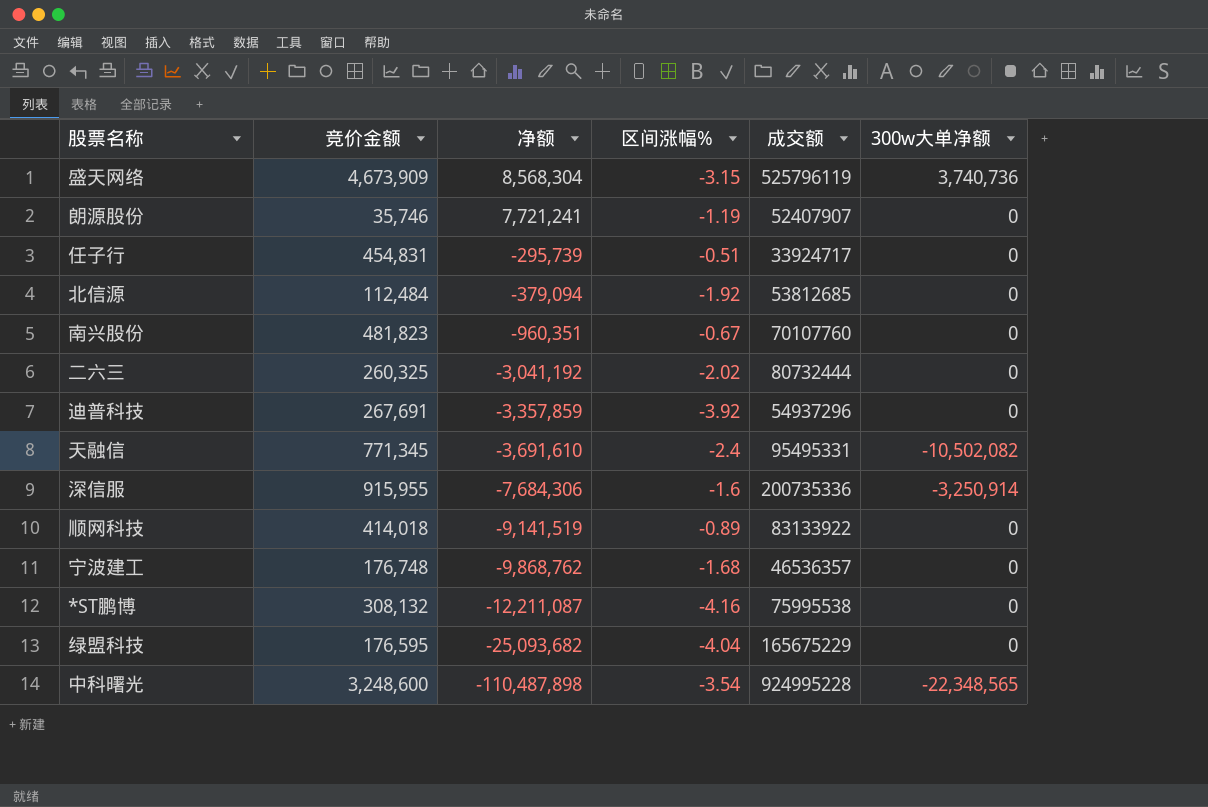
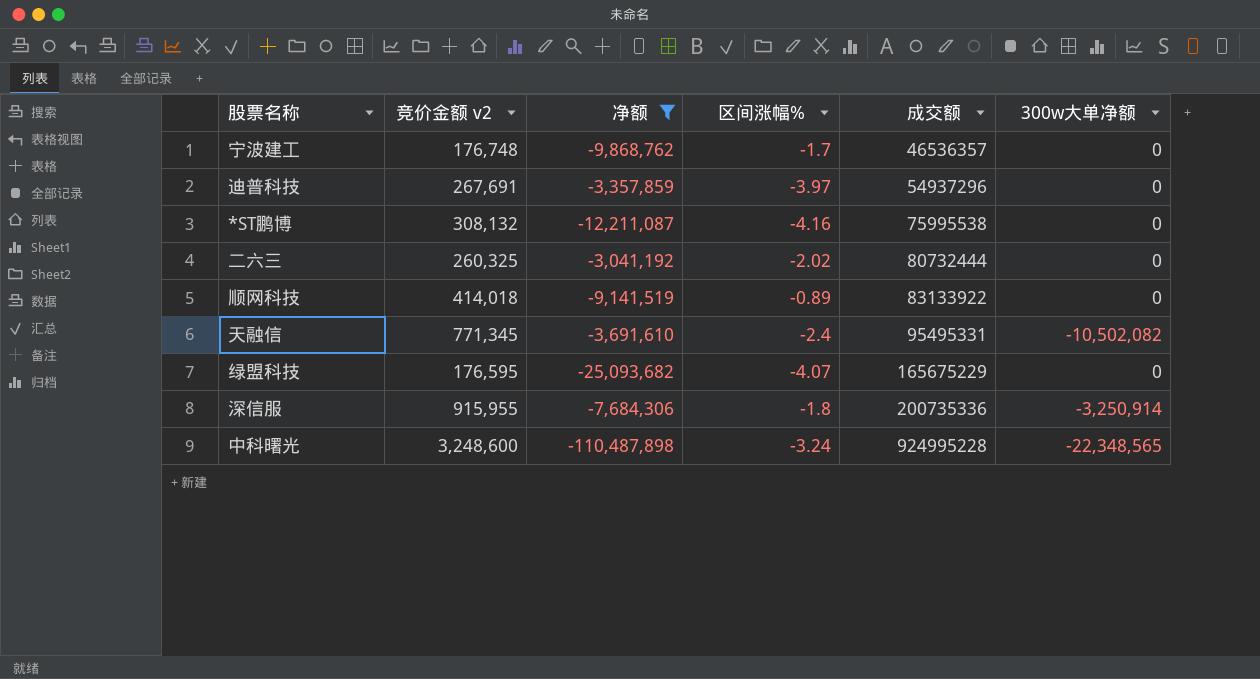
filter: none -> 净额 <= -3,041,192
row order: 净额 descending -> 成交额 ascending
column name: 竞价金额 -> 竞价金额 v2
宁波建工 | 区间涨幅%: -1.68 -> -1.7
迪普科技 | 区间涨幅%: -3.92 -> -3.97
绿盟科技 | 区间涨幅%: -4.04 -> -4.07
深信服 | 区间涨幅%: -1.6 -> -1.8
中科曙光 | 区间涨幅%: -3.54 -> -3.24

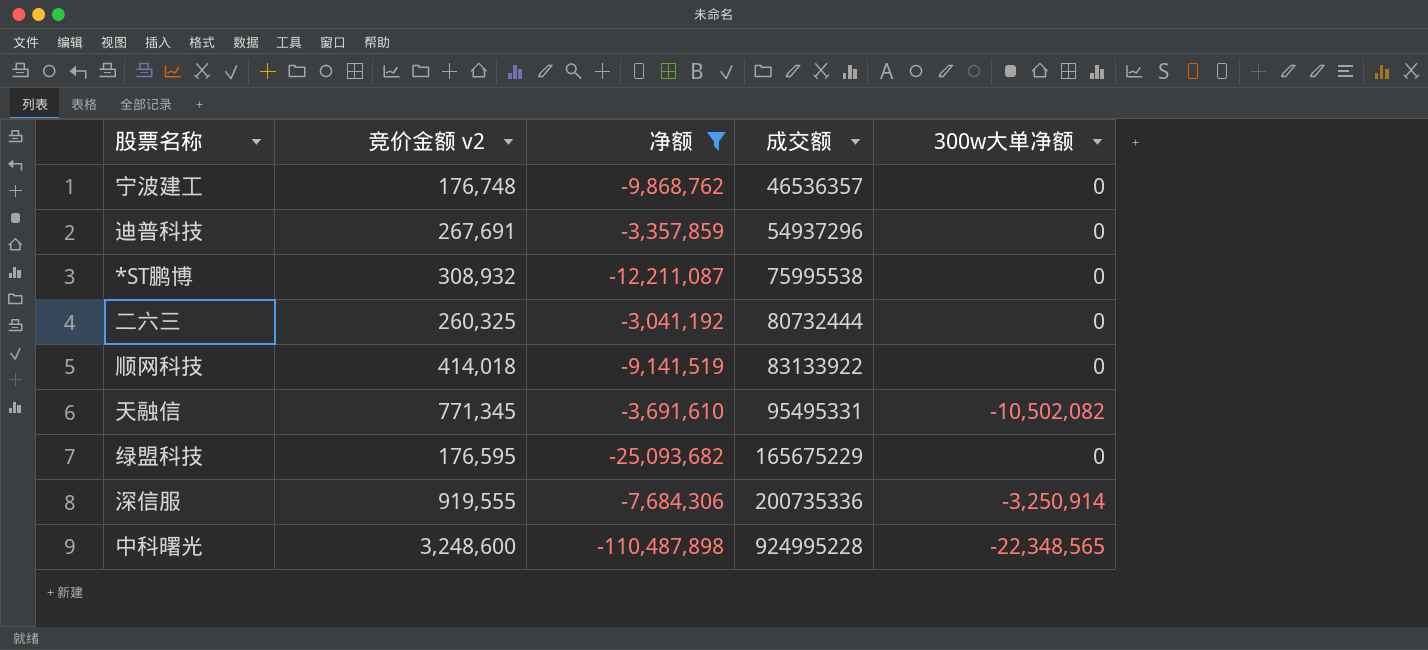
column 区间涨幅% | position: 4 -> none
*ST鹏博 | 竞价金额 v2: 308,132 -> 308,932
深信服 | 竞价金额 v2: 915,955 -> 919,555

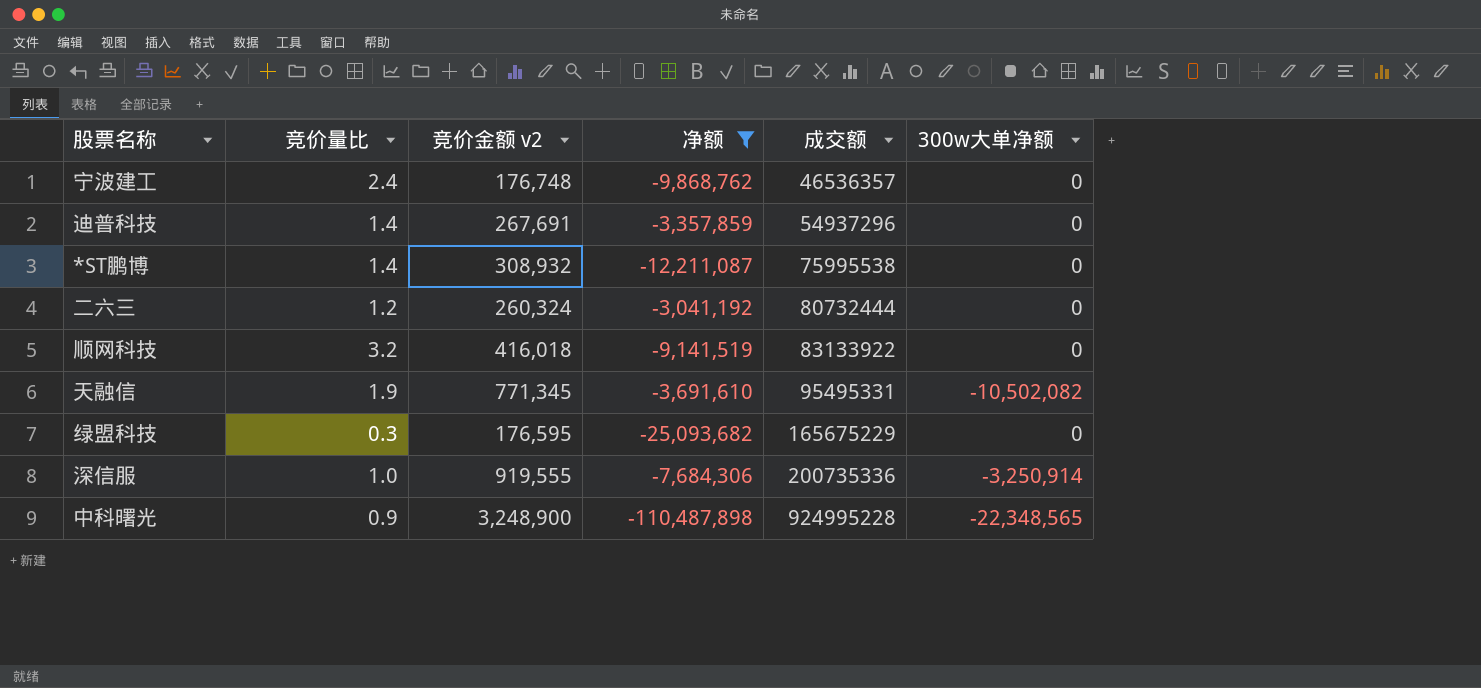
column 竞价量比 | position: none -> 2
二六三 | 竞价金额 v2: 260,325 -> 260,324
顺网科技 | 竞价金额 v2: 414,018 -> 416,018
中科曙光 | 竞价金额 v2: 3,248,600 -> 3,248,900

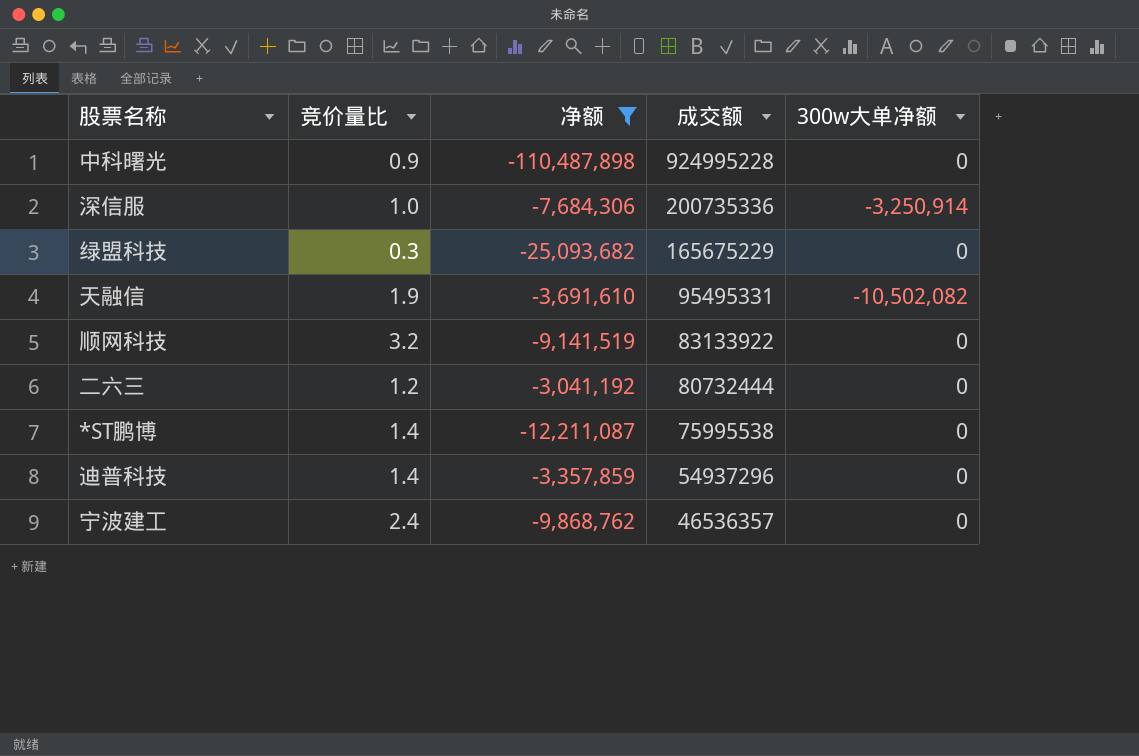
row order: 成交额 ascending -> 成交额 descending
column 竞价金额 v2 | position: 3 -> none
中科曙光 | 300w大单净额: -22,348,565 -> 0

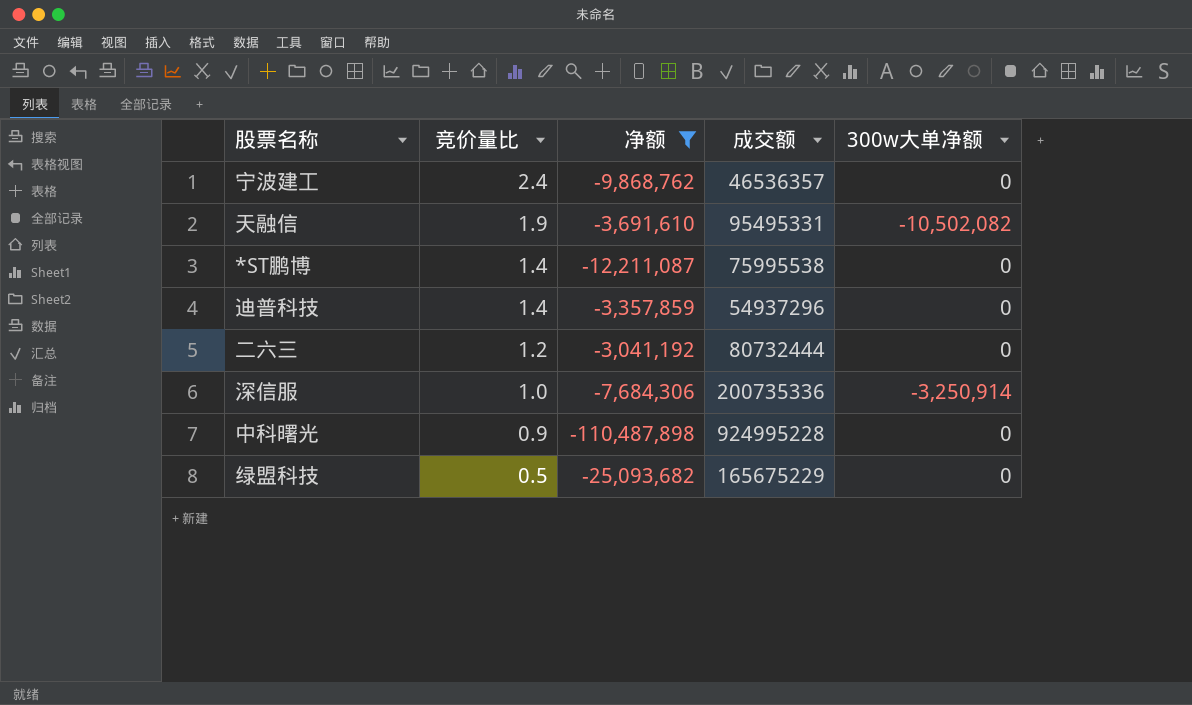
row order: 成交额 descending -> 竞价量比 descending
row 顺网科技: 3.2 | -9,141,519 | 83133922 | 0 -> none
绿盟科技 | 竞价量比: 0.3 -> 0.5

